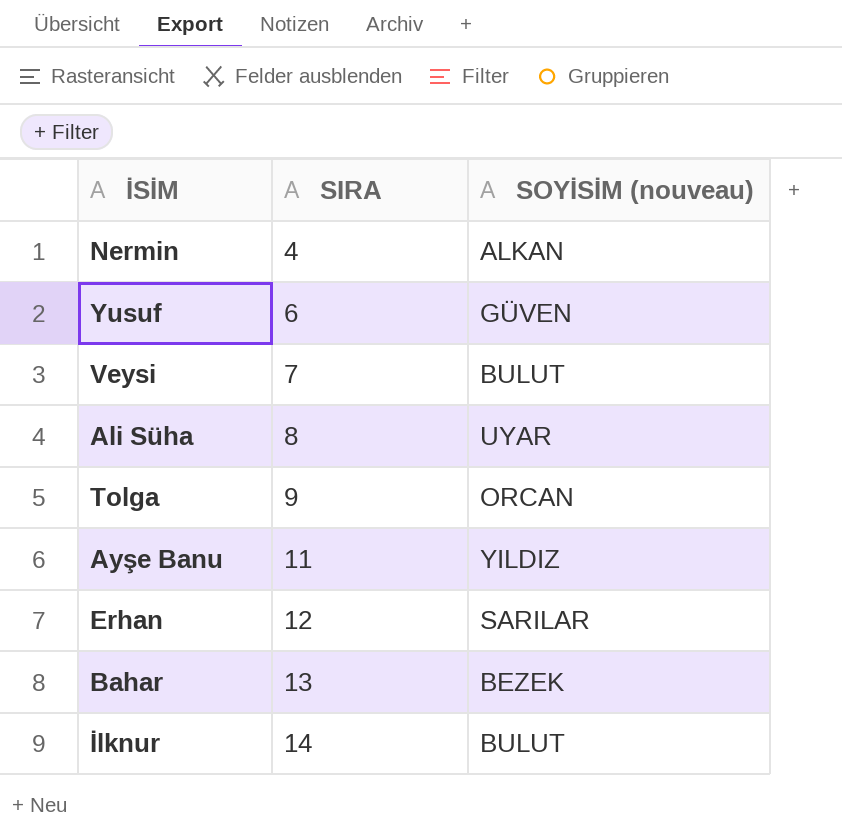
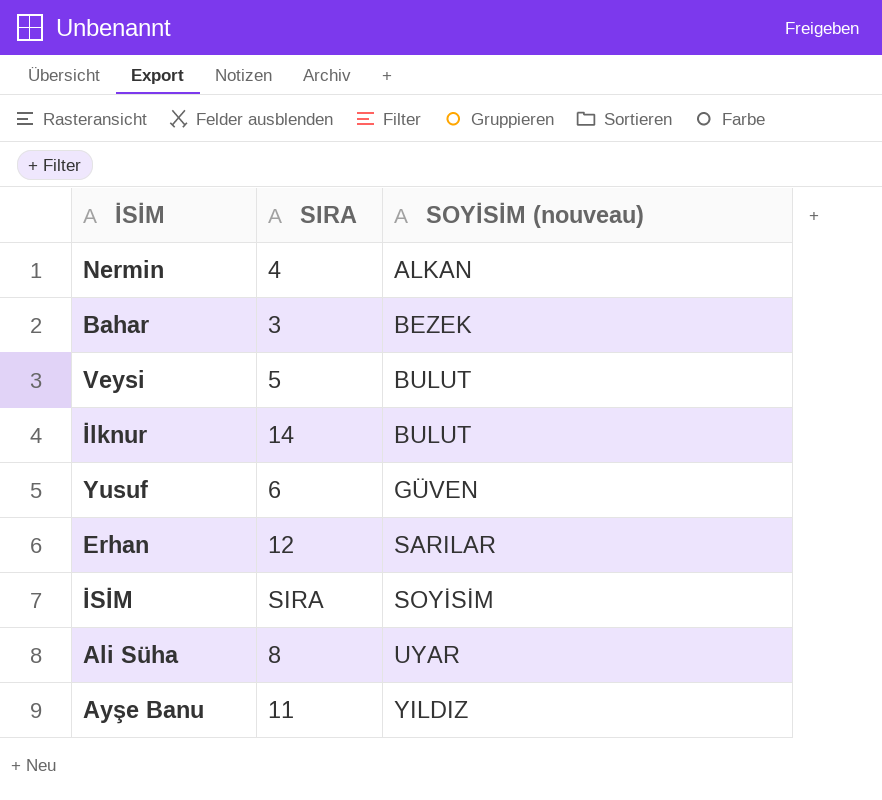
row order: SIRA ascending -> SOYİSİM (nouveau) ascending
row Tolga: 9 | ORCAN -> none
Bahar | SIRA: 13 -> 3
Veysi | SIRA: 7 -> 5
row İSİM: none -> SIRA | SOYİSİM

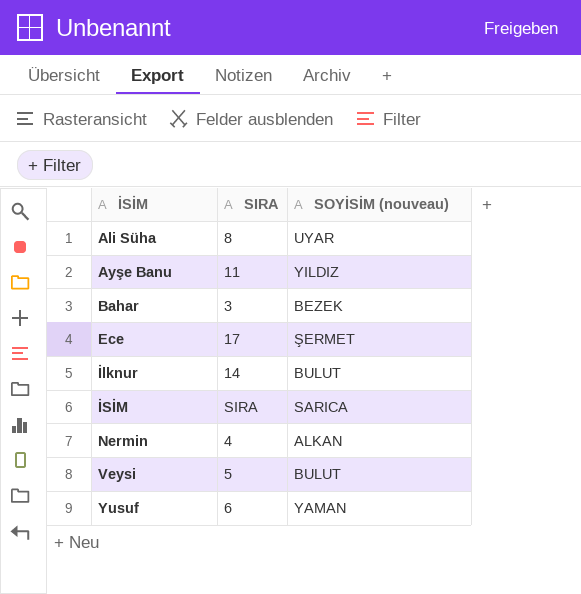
row order: SOYİSİM (nouveau) ascending -> İSİM ascending
row Erhan: 12 | SARILAR -> none
row Ece: none -> 17 | ŞERMET
İSİM | SOYİSİM (nouveau): SOYİSİM -> SARICA
Yusuf | SOYİSİM (nouveau): GÜVEN -> YAMAN

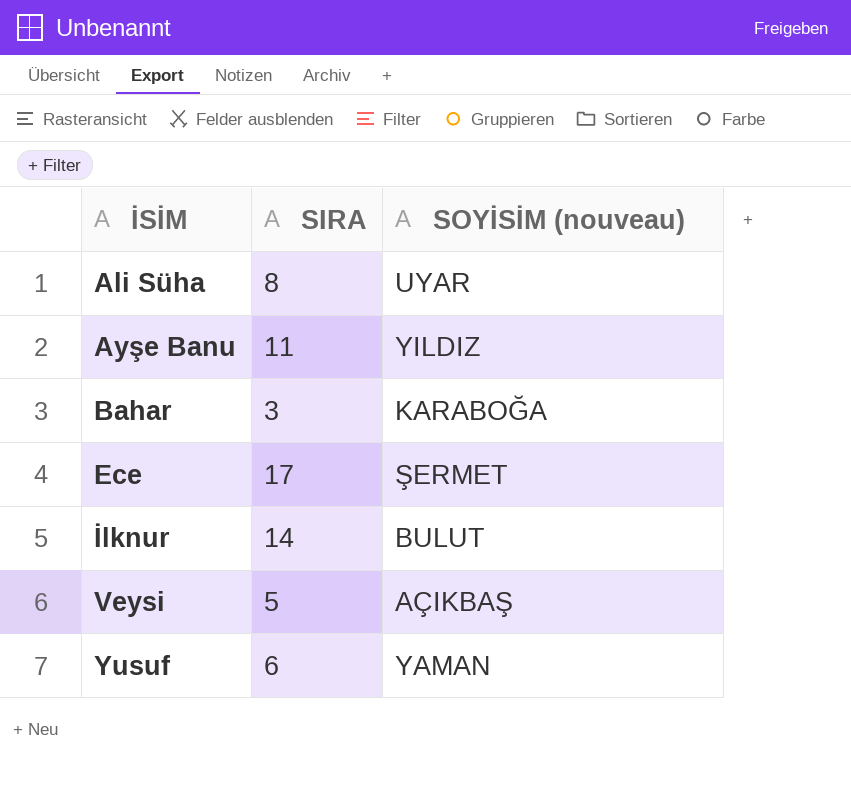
row İSİM: SIRA | SARICA -> none
row Nermin: 4 | ALKAN -> none
Bahar | SOYİSİM (nouveau): BEZEK -> KARABOĞA
Veysi | SOYİSİM (nouveau): BULUT -> AÇIKBAŞ

